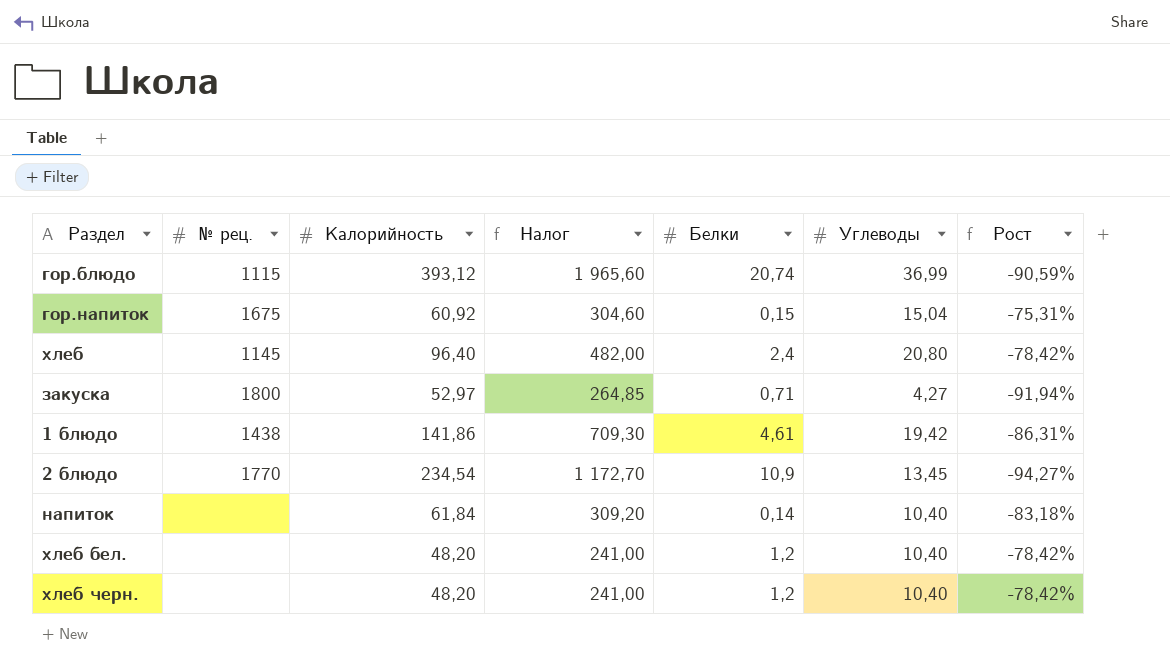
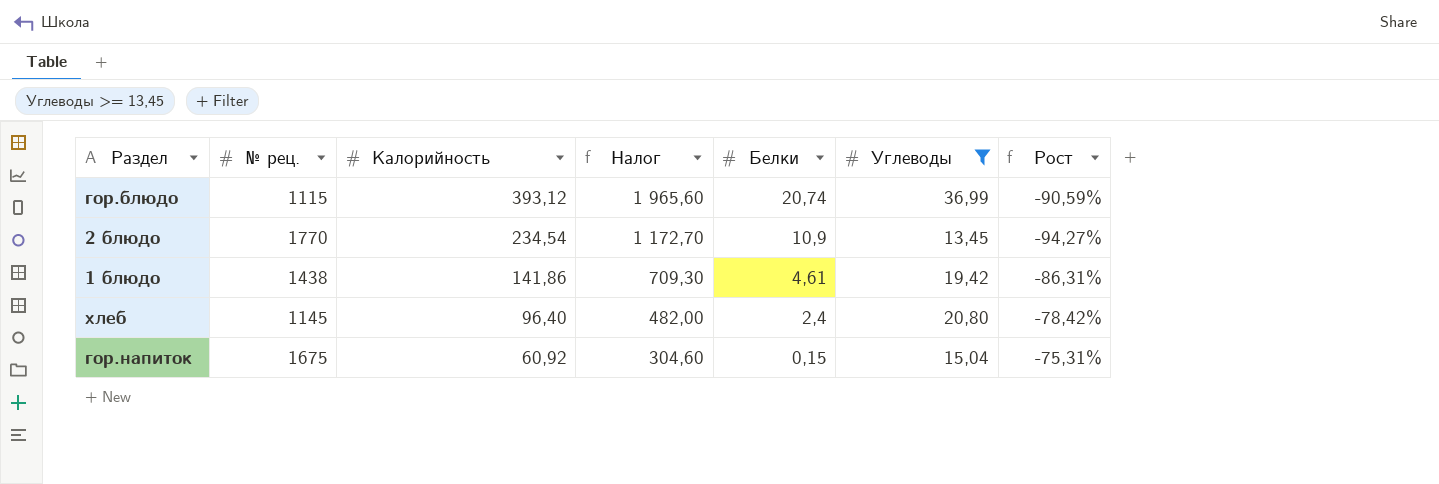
filter: none -> Углеводы >= 13,45
row order: none -> Калорийность descending

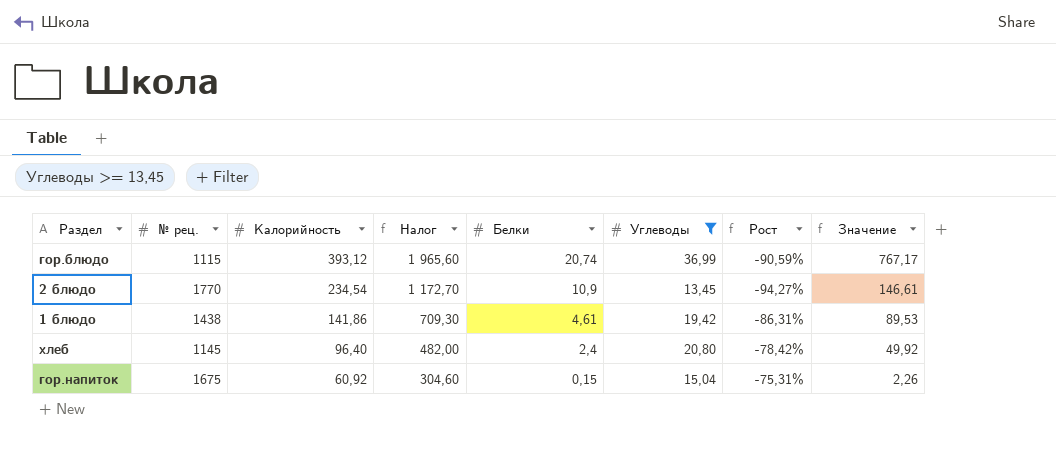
column Значение | formula: none -> [Белки] * [Углеводы]

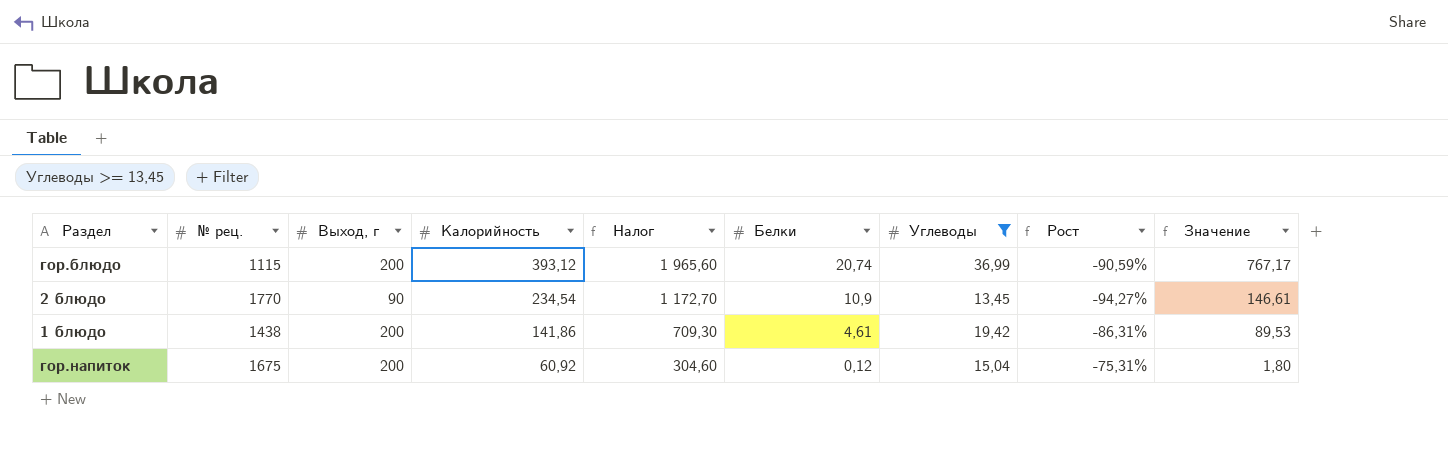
column Выход, г | position: none -> 3
row хлеб: 1145 | 96,40 | 482,00 | 2,4 | 20,80 | -78,42% | 49,92 -> none
гор.напиток | Белки: 0,15 -> 0,12
гор.напиток | Значение: 2,26 -> 1,80

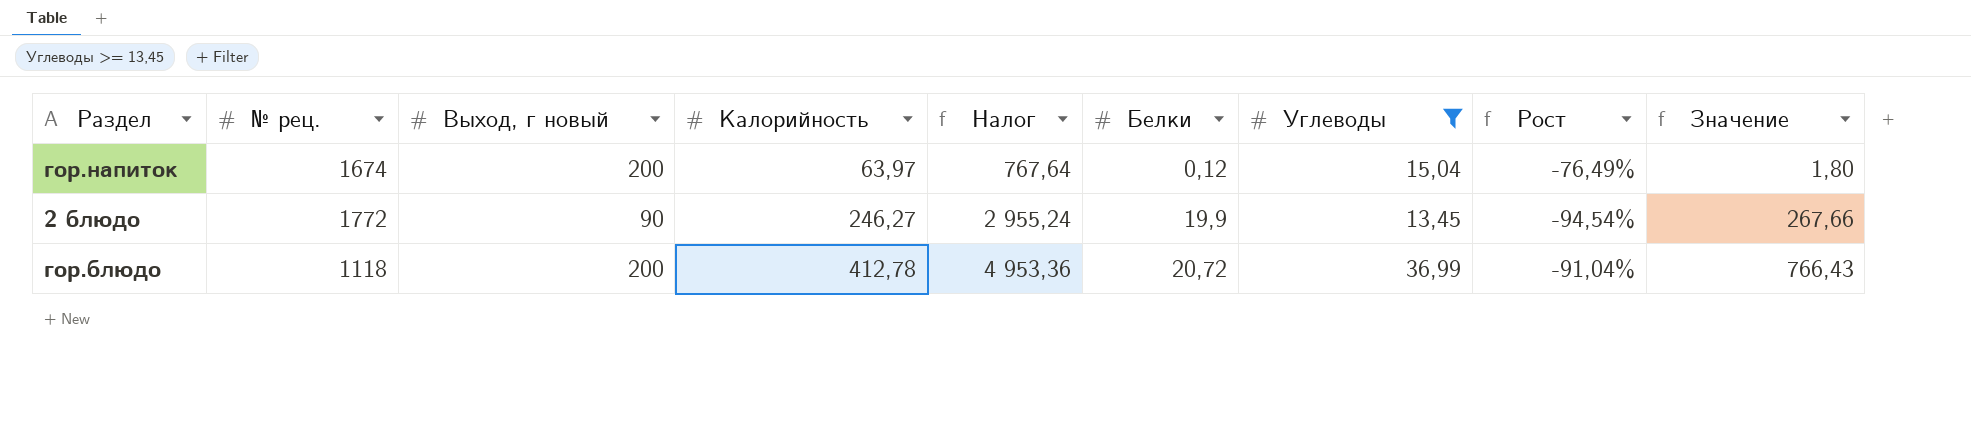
row order: Калорийность descending -> Калорийность ascending
column name: Выход, г -> Выход, г новый
column Налог | formula: [Калорийность] * 5 -> [Калорийность] * 12
row 1 блюдо: 1438 | 200 | 141,86 | 709,30 | 4,61 | 19,42 | -86,31% | 89,53 -> none
гор.напиток | № рец.: 1675 -> 1674
гор.напиток | Калорийность: 60,92 -> 63,97
гор.напиток | Рост: -75,31% -> -76,49%
2 блюдо | № рец.: 1770 -> 1772
2 блюдо | Калорийность: 234,54 -> 246,27
2 блюдо | Белки: 10,9 -> 19,9
2 блюдо | Рост: -94,27% -> -94,54%
2 блюдо | Значение: 146,61 -> 267,66
гор.блюдо | № рец.: 1115 -> 1118
гор.блюдо | Калорийность: 393,12 -> 412,78
гор.блюдо | Белки: 20,74 -> 20,72
гор.блюдо | Рост: -90,59% -> -91,04%
гор.блюдо | Значение: 767,17 -> 766,43

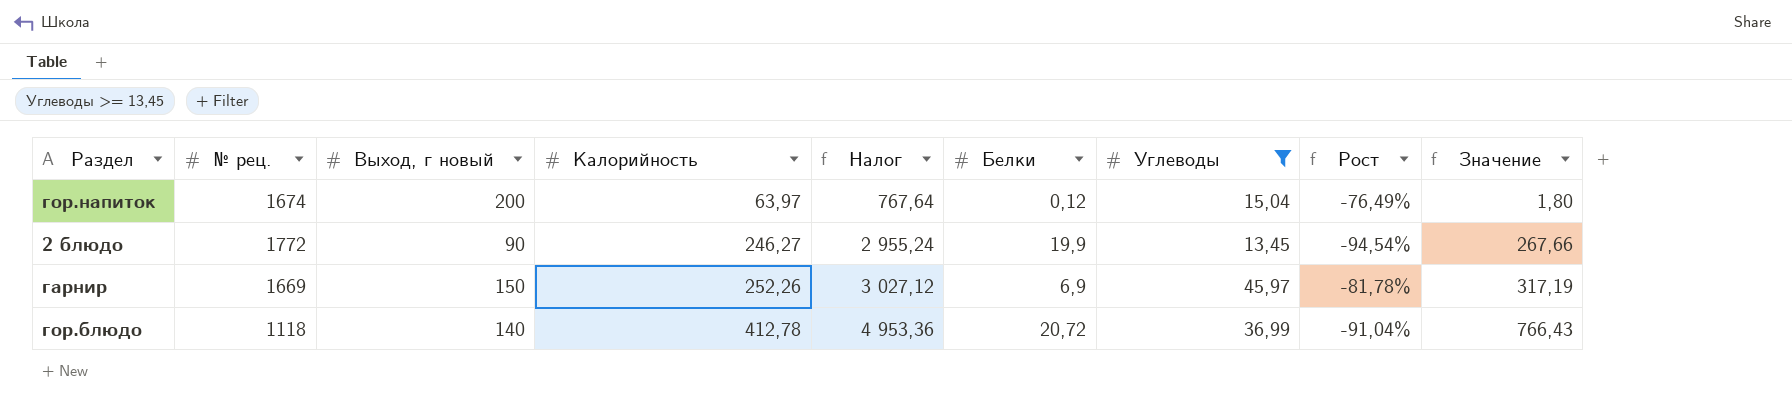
row гарнир: none -> 1669 | 150 | 252,26 | 3 027,12 | 6,9 | 45,97 | -81,78% | 317,19
гор.блюдо | Выход, г новый: 200 -> 140

